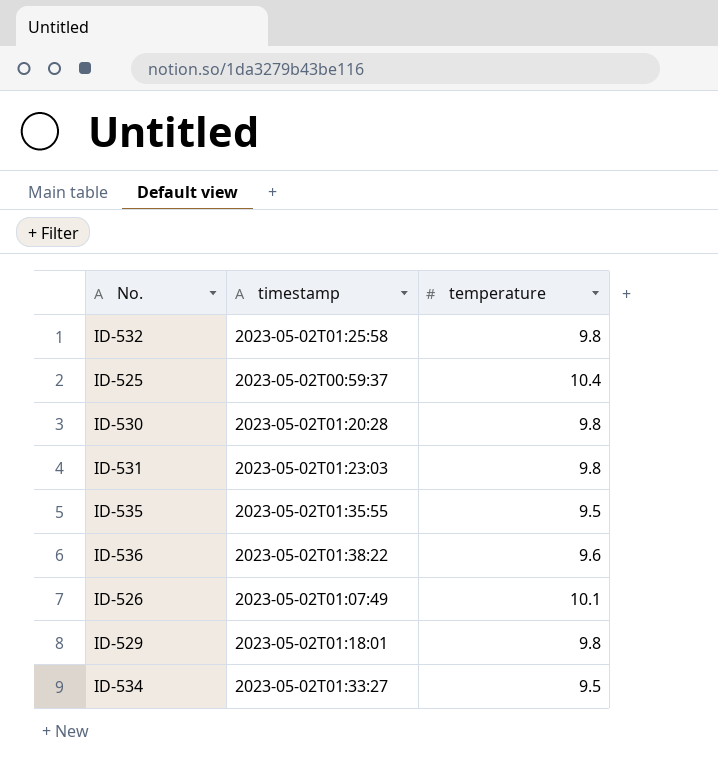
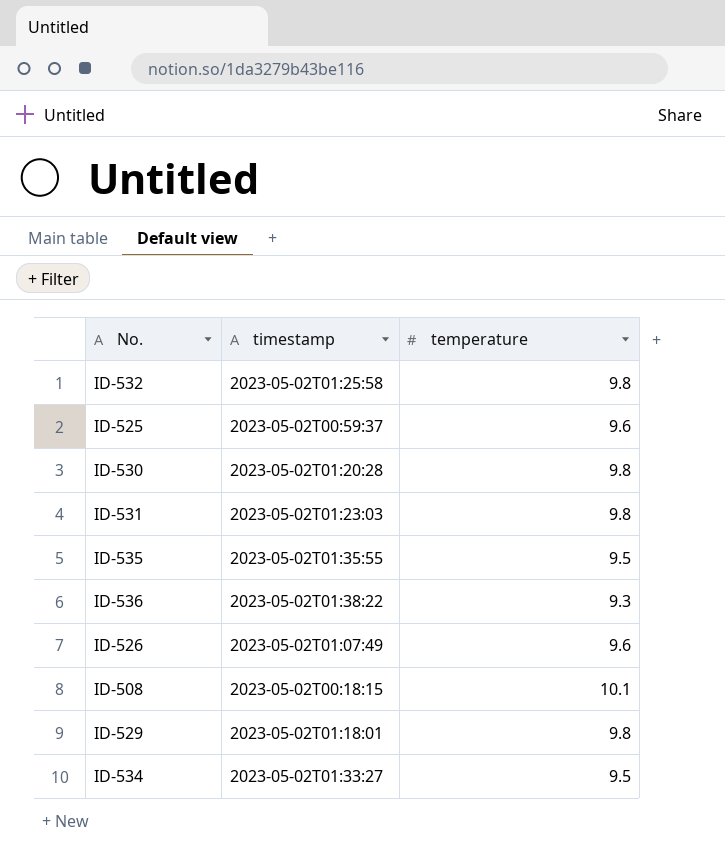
ID-525 | temperature: 10.4 -> 9.6
ID-536 | temperature: 9.6 -> 9.3
ID-526 | temperature: 10.1 -> 9.6
row ID-508: none -> 2023-05-02T00:18:15 | 10.1

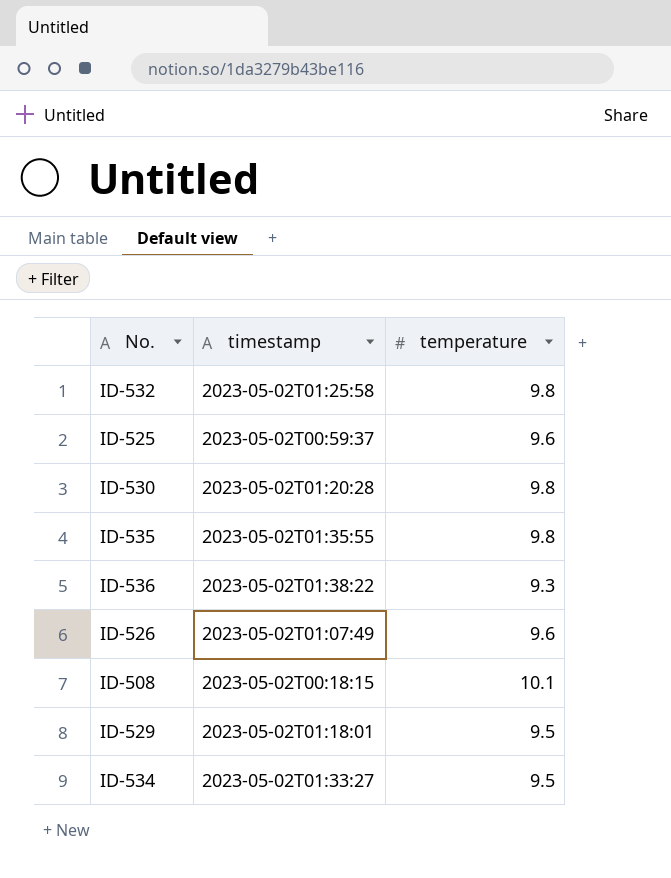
row ID-531: 2023-05-02T01:23:03 | 9.8 -> none
ID-535 | temperature: 9.5 -> 9.8
ID-529 | temperature: 9.8 -> 9.5

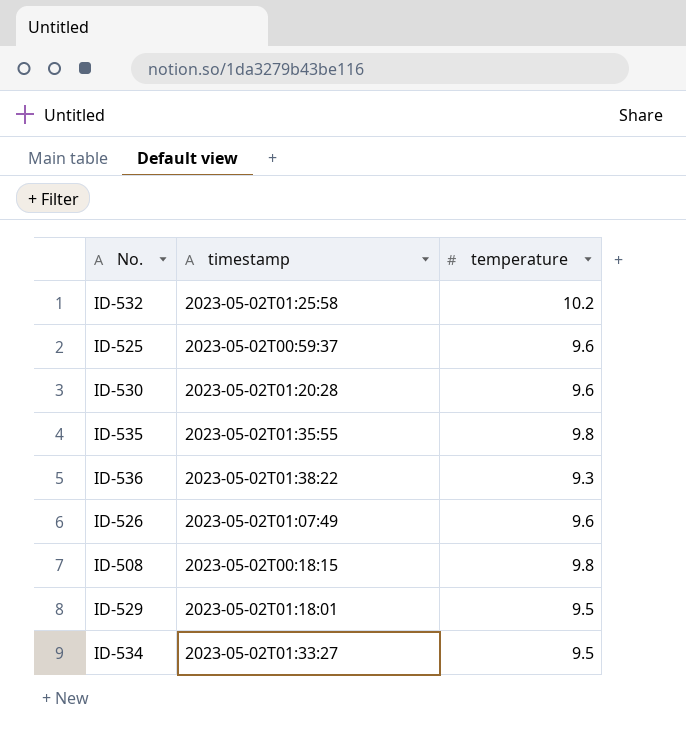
ID-532 | temperature: 9.8 -> 10.2
ID-530 | temperature: 9.8 -> 9.6
ID-508 | temperature: 10.1 -> 9.8

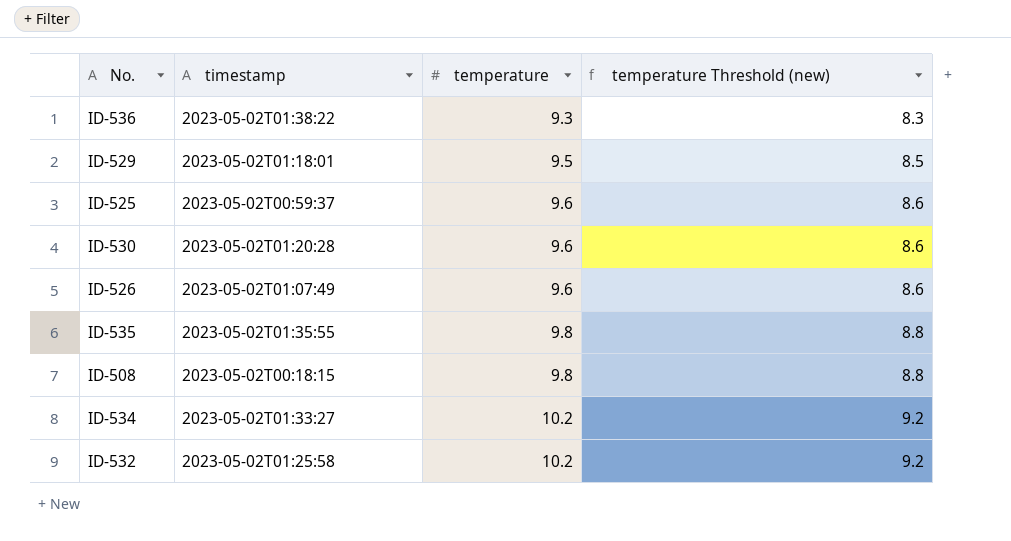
row order: none -> temperature ascending
column temperature Threshold (new) | formula: none -> [temperature] - 1
ID-534 | temperature: 9.5 -> 10.2

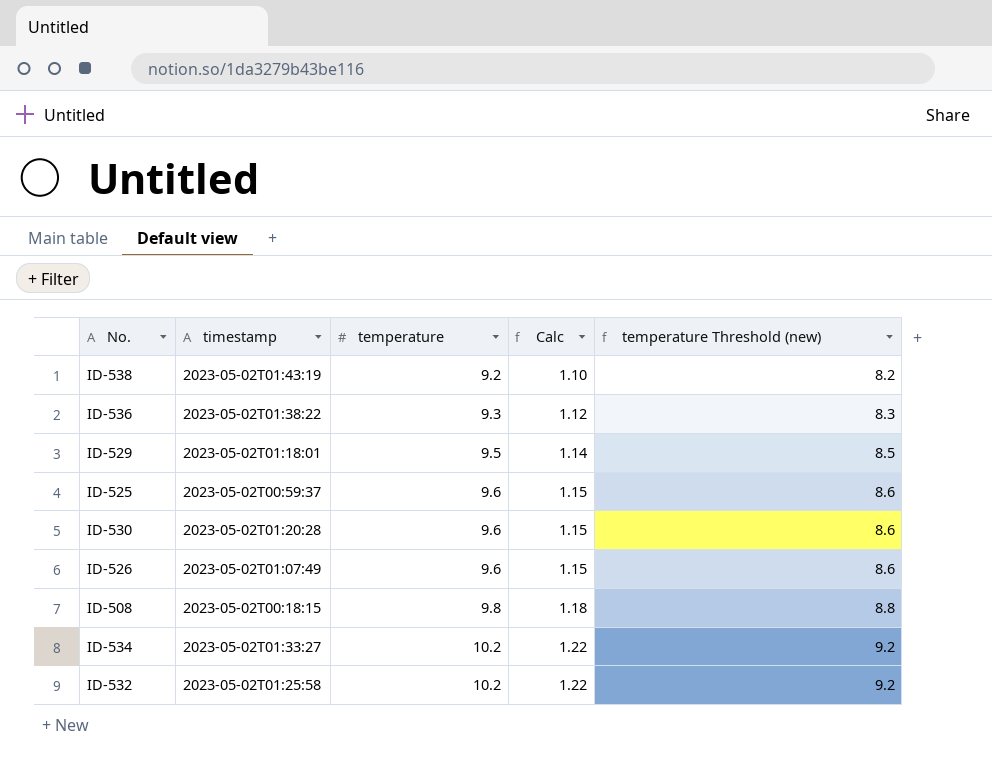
column Calc | formula: none -> [temperature] * 0.12
row ID-535: 2023-05-02T01:35:55 | 9.8 | 8.8 -> none
row ID-538: none -> 2023-05-02T01:43:19 | 9.2 | 1.10 | 8.2

